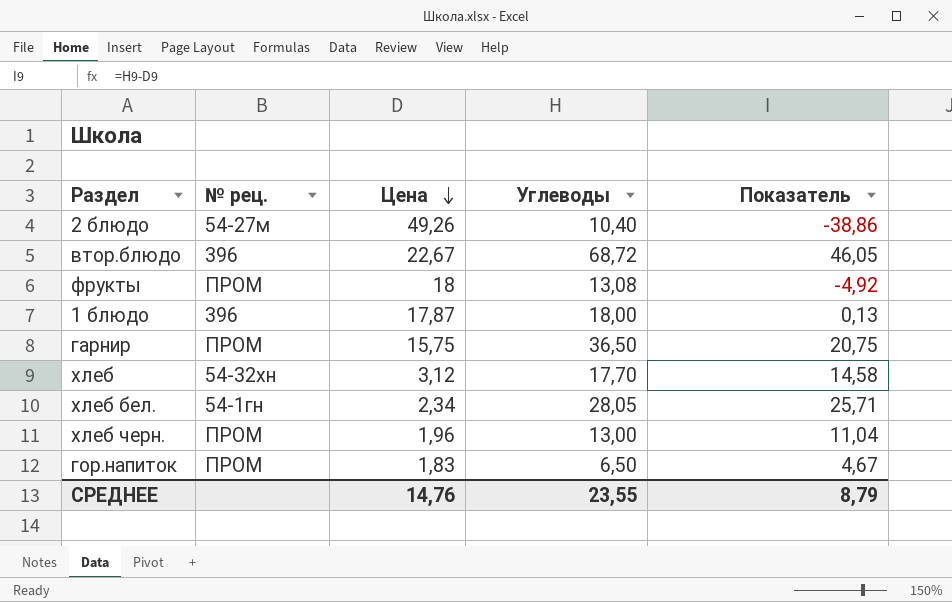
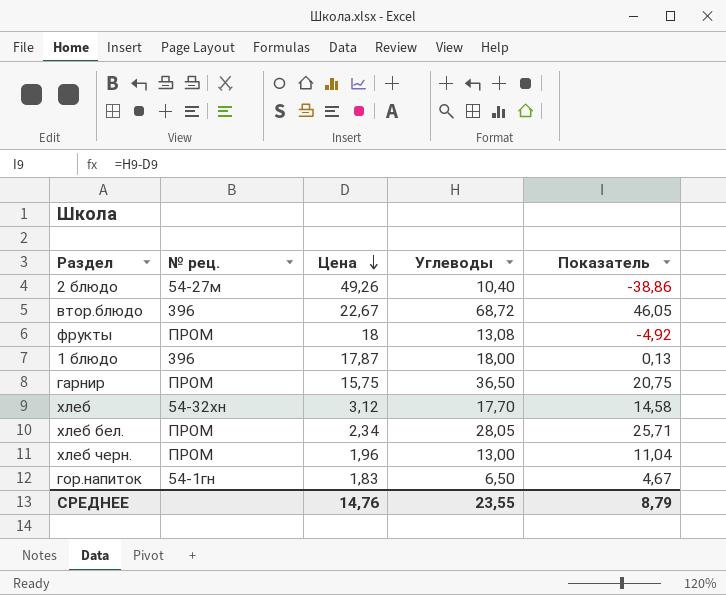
хлеб бел. | № рец.: 54-1гн -> ПРОМ
гор.напиток | № рец.: ПРОМ -> 54-1гн

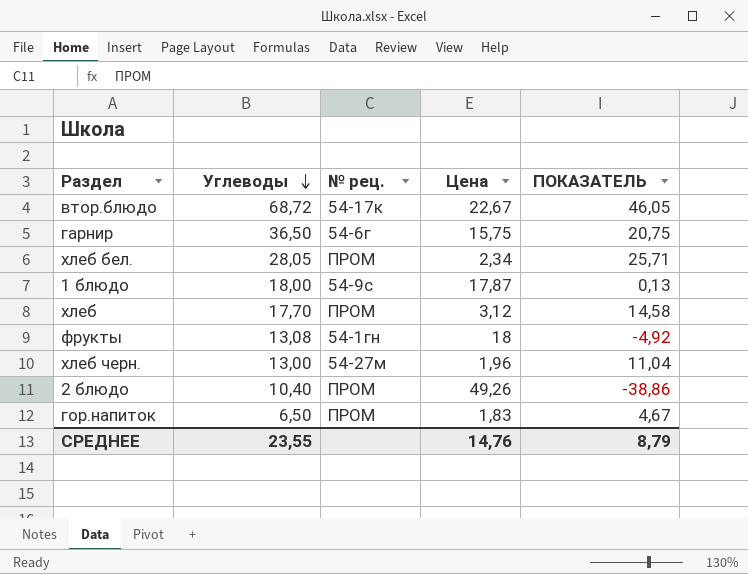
row order: Цена descending -> Углеводы descending
column Углеводы | position: 4 -> 2
column name: Показатель -> ПОКАЗАТЕЛЬ
втор.блюдо | № рец.: 396 -> 54-17к
гарнир | № рец.: ПРОМ -> 54-6г
1 блюдо | № рец.: 396 -> 54-9с
хлеб | № рец.: 54-32хн -> ПРОМ
фрукты | № рец.: ПРОМ -> 54-1гн
хлеб черн. | № рец.: ПРОМ -> 54-27м
2 блюдо | № рец.: 54-27м -> ПРОМ
гор.напиток | № рец.: 54-1гн -> ПРОМ

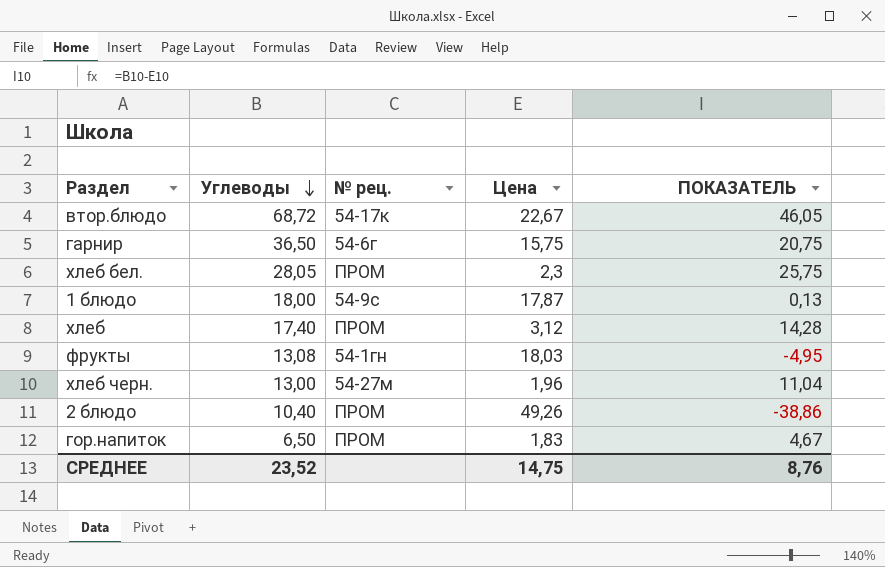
хлеб бел. | Цена: 2,34 -> 2,3
хлеб бел. | ПОКАЗАТЕЛЬ: 25,71 -> 25,75
хлеб | Углеводы: 17,70 -> 17,40
хлеб | ПОКАЗАТЕЛЬ: 14,58 -> 14,28
фрукты | Цена: 18 -> 18,03
фрукты | ПОКАЗАТЕЛЬ: -4,92 -> -4,95
СРЕДНЕЕ | Углеводы: 23,55 -> 23,52
СРЕДНЕЕ | Цена: 14,76 -> 14,75
СРЕДНЕЕ | ПОКАЗАТЕЛЬ: 8,79 -> 8,76

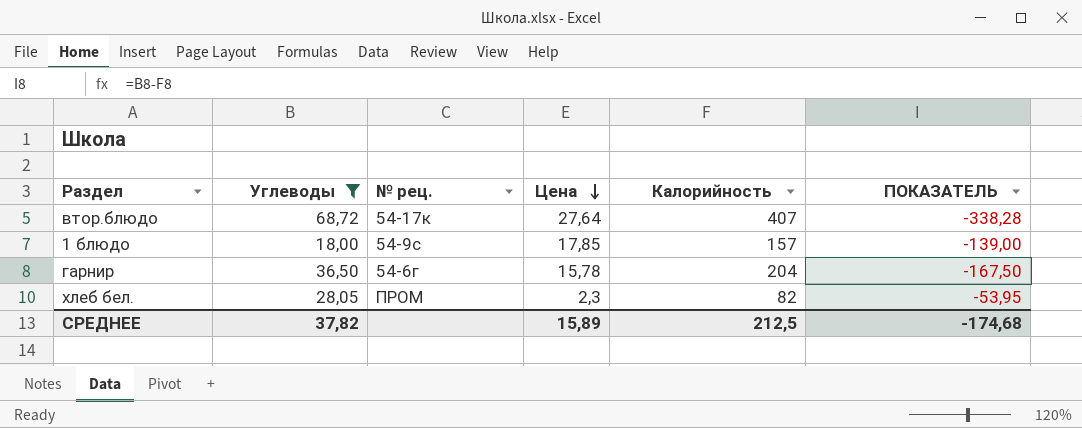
filter: none -> Углеводы >= 18,00
row order: Углеводы descending -> Цена descending
column Калорийность | position: none -> 5
column ПОКАЗАТЕЛЬ | formula: [Углеводы] - [Цена] -> [Углеводы] - [Калорийность]
втор.блюдо | Цена: 22,67 -> 27,64
1 блюдо | Цена: 17,87 -> 17,85
гарнир | Цена: 15,75 -> 15,78
СРЕДНЕЕ | Углеводы: 23,52 -> 37,82
СРЕДНЕЕ | Цена: 14,75 -> 15,89
СРЕДНЕЕ | ПОКАЗАТЕЛЬ: 8,76 -> -174,68

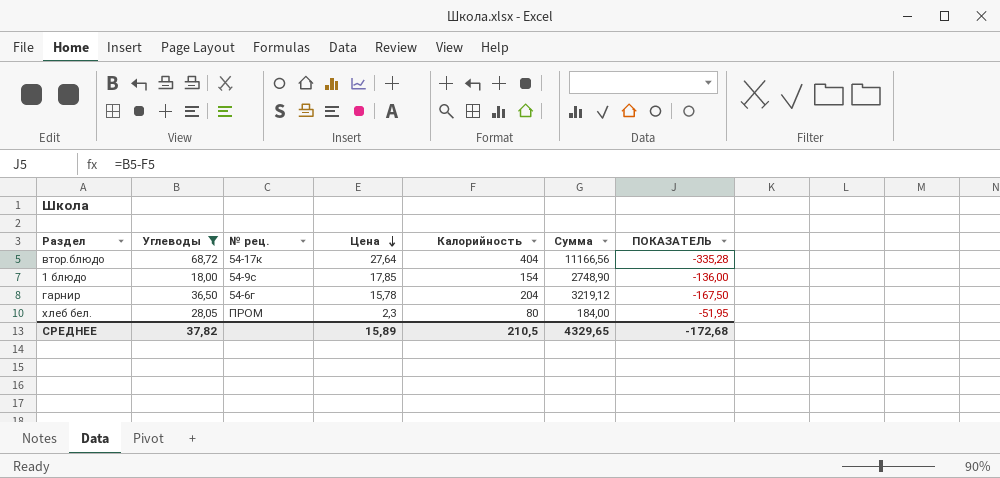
column Сумма | formula: none -> [Цена] * [Калорийность]
втор.блюдо | Калорийность: 407 -> 404
втор.блюдо | ПОКАЗАТЕЛЬ: -338,28 -> -335,28
1 блюдо | Калорийность: 157 -> 154
1 блюдо | ПОКАЗАТЕЛЬ: -139,00 -> -136,00
хлеб бел. | Калорийность: 82 -> 80
хлеб бел. | ПОКАЗАТЕЛЬ: -53,95 -> -51,95
СРЕДНЕЕ | Калорийность: 212,5 -> 210,5
СРЕДНЕЕ | ПОКАЗАТЕЛЬ: -174,68 -> -172,68

